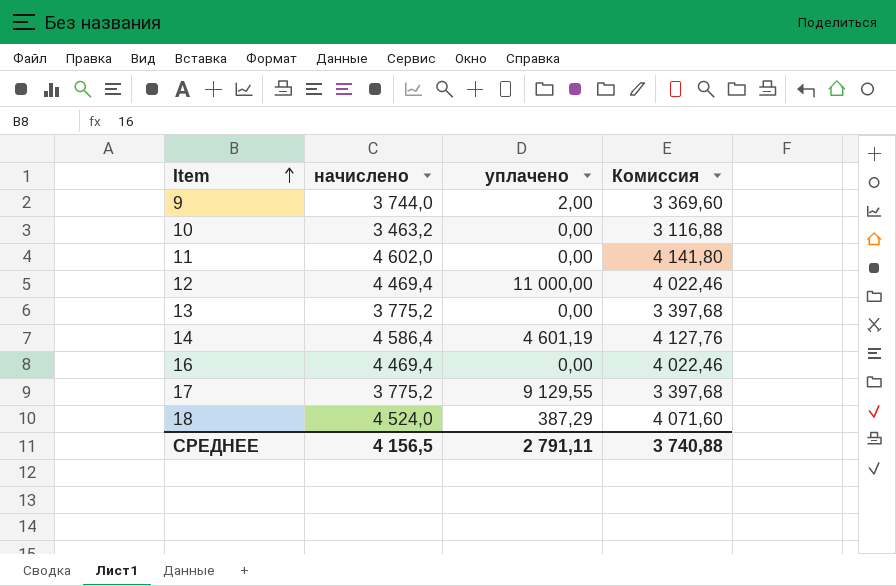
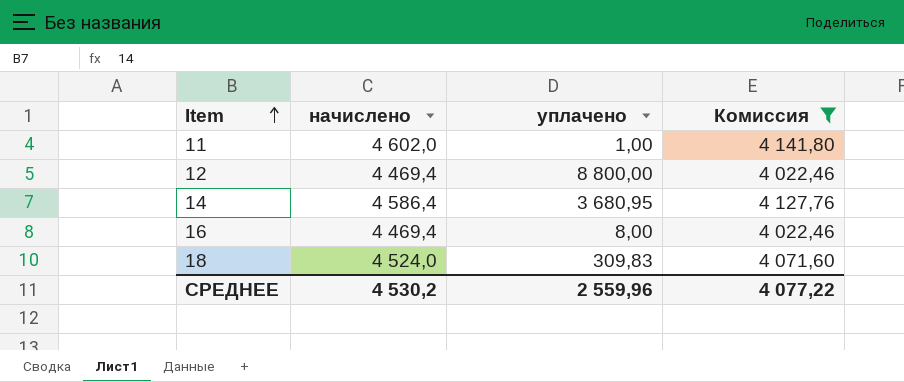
filter: none -> Комиссия >= 4 022,46
11 | уплачено: 0,00 -> 1,00
12 | уплачено: 11 000,00 -> 8 800,00
14 | уплачено: 4 601,19 -> 3 680,95
16 | уплачено: 0,00 -> 8,00
18 | уплачено: 387,29 -> 309,83
СРЕДНЕЕ | начислено: 4 156,5 -> 4 530,2
СРЕДНЕЕ | уплачено: 2 791,11 -> 2 559,96
СРЕДНЕЕ | Комиссия: 3 740,88 -> 4 077,22

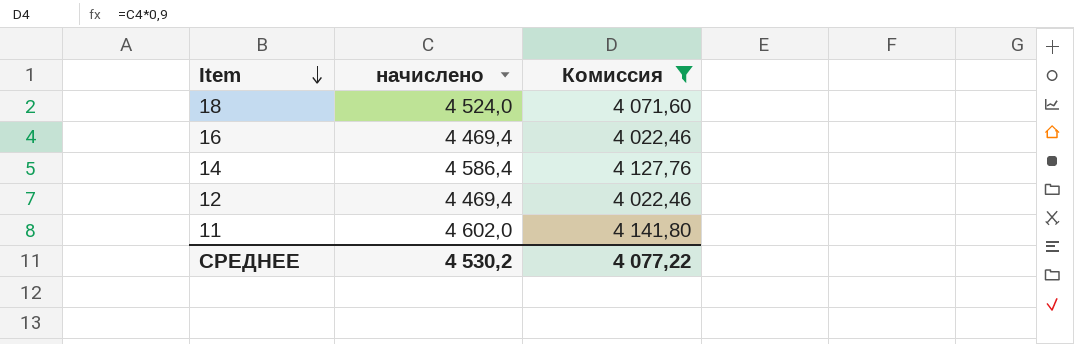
row order: Item ascending -> Item descending
column уплачено | position: 3 -> none

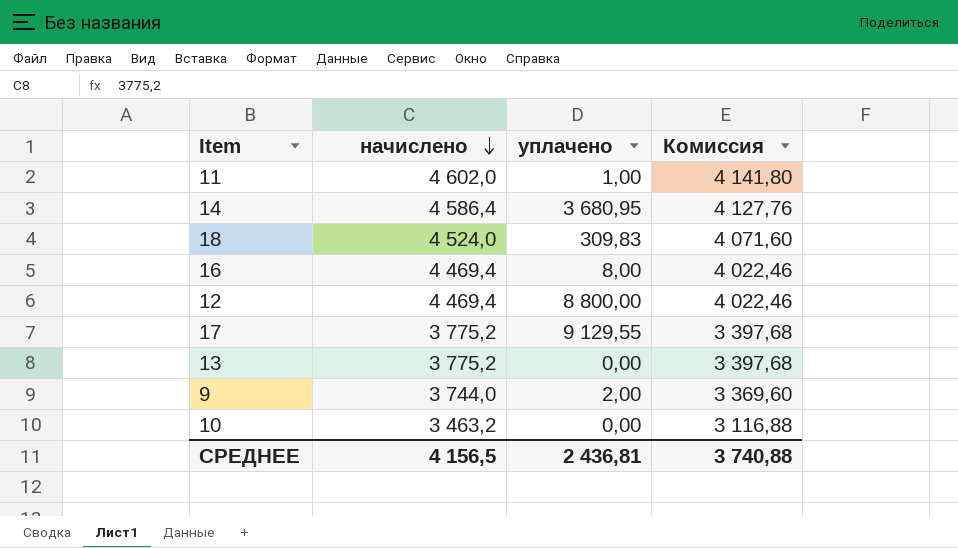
filter: Комиссия >= 4 022,46 -> none
row order: Item descending -> начислено descending
column уплачено | position: none -> 3
СРЕДНЕЕ | начислено: 4 530,2 -> 4 156,5
СРЕДНЕЕ | Комиссия: 4 077,22 -> 3 740,88

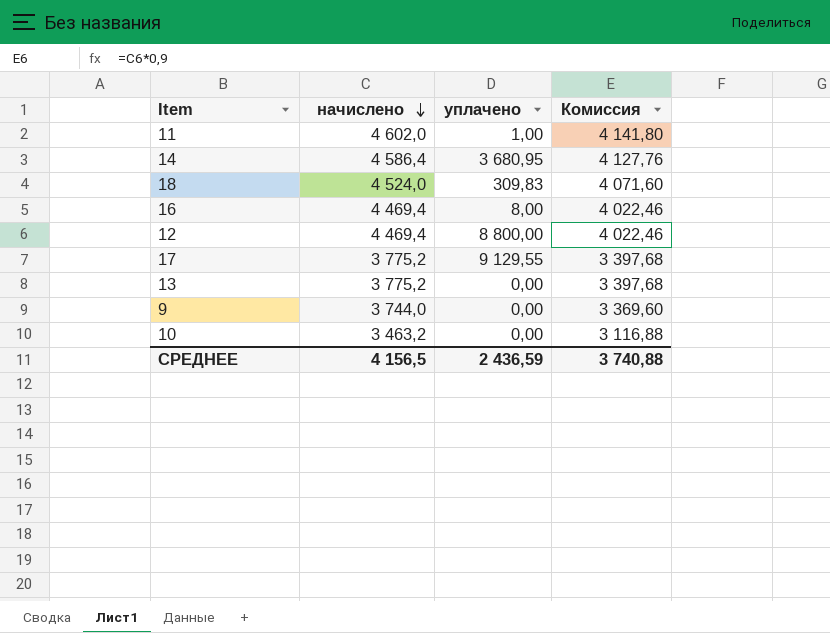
9 | уплачено: 2,00 -> 0,00
СРЕДНЕЕ | уплачено: 2 436,81 -> 2 436,59

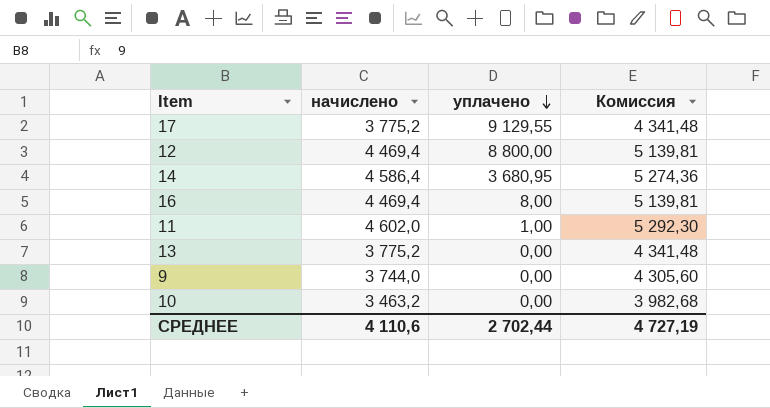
row order: начислено descending -> уплачено descending
column Комиссия | formula: [начислено] * 0,9 -> [начислено] * 1,15
row 18: 4 524,0 | 309,83 | 4 071,60 -> none
СРЕДНЕЕ | начислено: 4 156,5 -> 4 110,6
СРЕДНЕЕ | уплачено: 2 436,59 -> 2 702,44
СРЕДНЕЕ | Комиссия: 3 740,88 -> 4 727,19

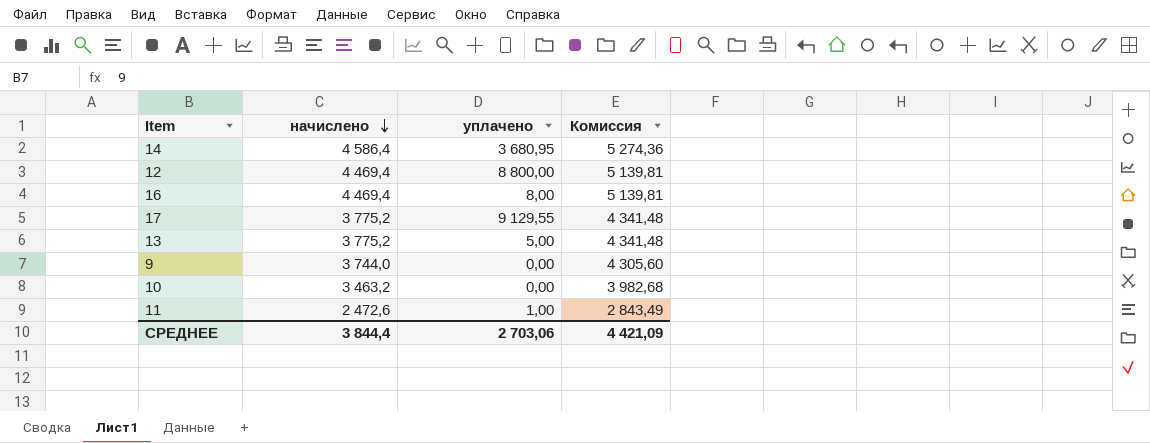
row order: уплачено descending -> начислено descending
13 | уплачено: 0,00 -> 5,00
11 | начислено: 4 602,0 -> 2 472,6
11 | Комиссия: 5 292,30 -> 2 843,49
СРЕДНЕЕ | начислено: 4 110,6 -> 3 844,4
СРЕДНЕЕ | уплачено: 2 702,44 -> 2 703,06
СРЕДНЕЕ | Комиссия: 4 727,19 -> 4 421,09

